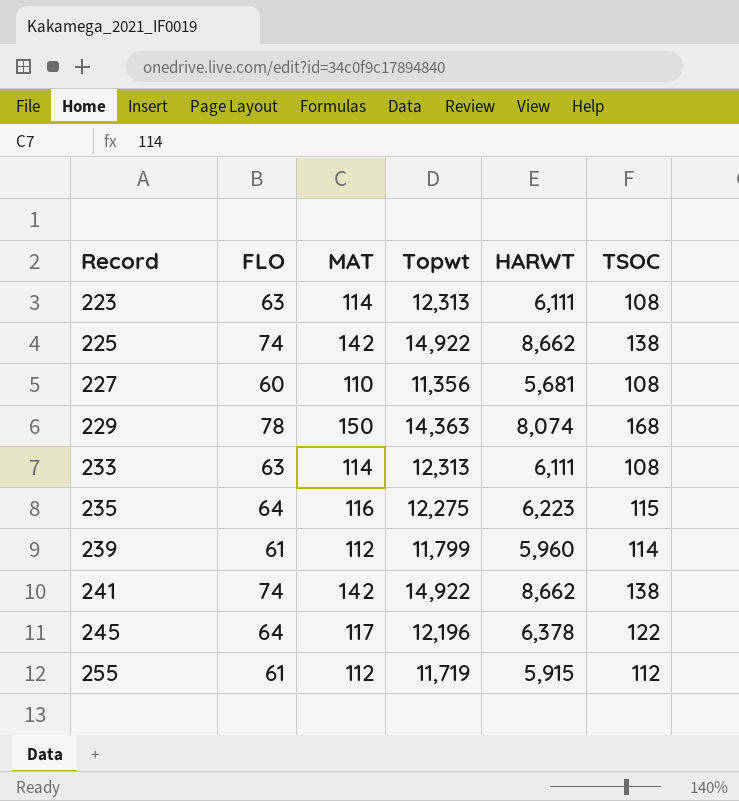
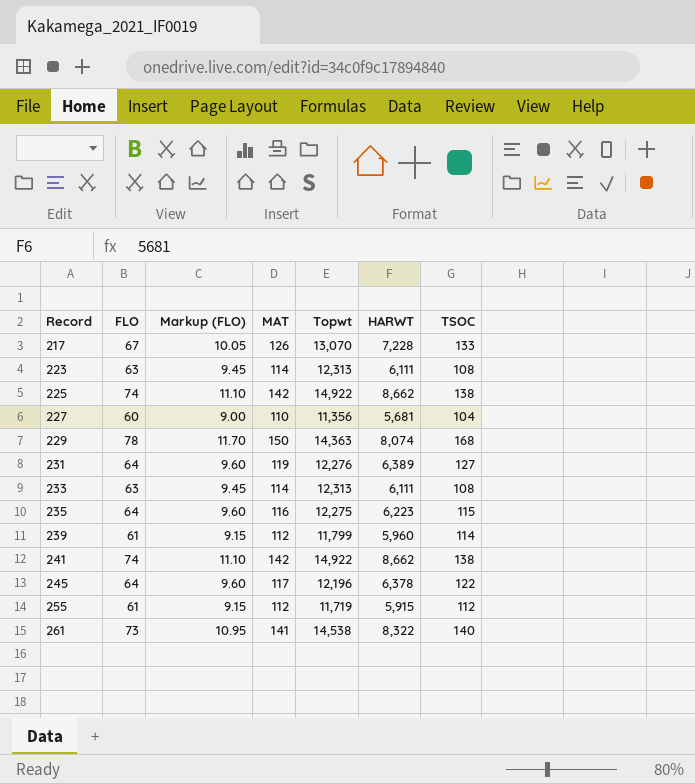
column Markup (FLO) | formula: none -> [FLO] * 0.15
row 217: none -> 67 | 10.05 | 126 | 13,070 | 7,228 | 133
227 | TSOC: 108 -> 104
row 231: none -> 64 | 9.60 | 119 | 12,276 | 6,389 | 127
row 261: none -> 73 | 10.95 | 141 | 14,538 | 8,322 | 140

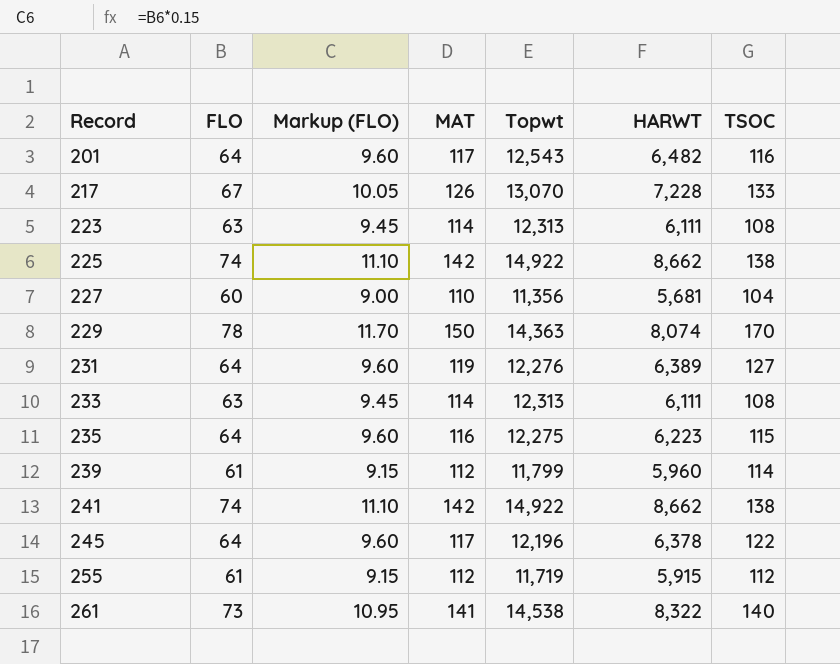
row 201: none -> 64 | 9.60 | 117 | 12,543 | 6,482 | 116
229 | TSOC: 168 -> 170

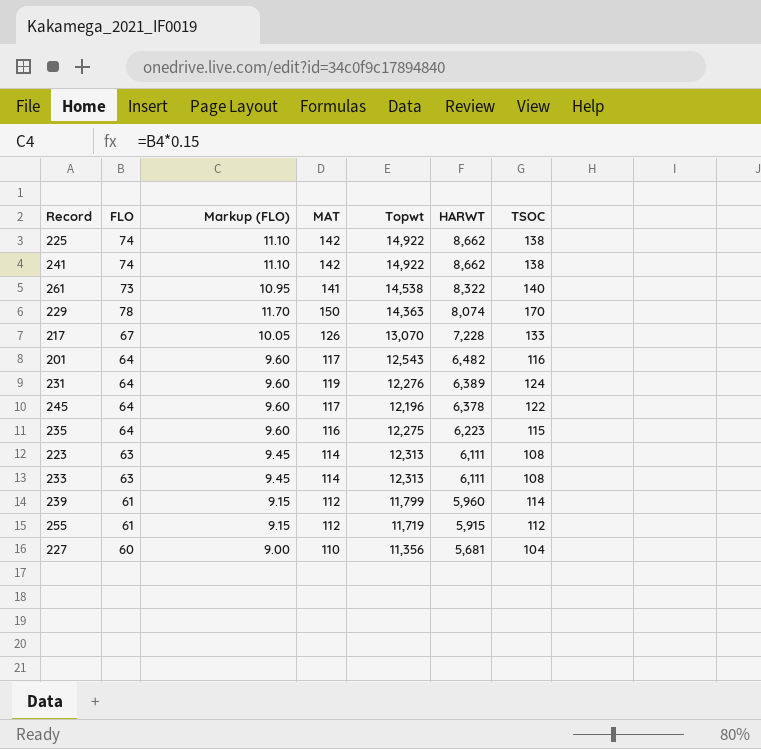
row order: Record ascending -> HARWT descending
231 | TSOC: 127 -> 124

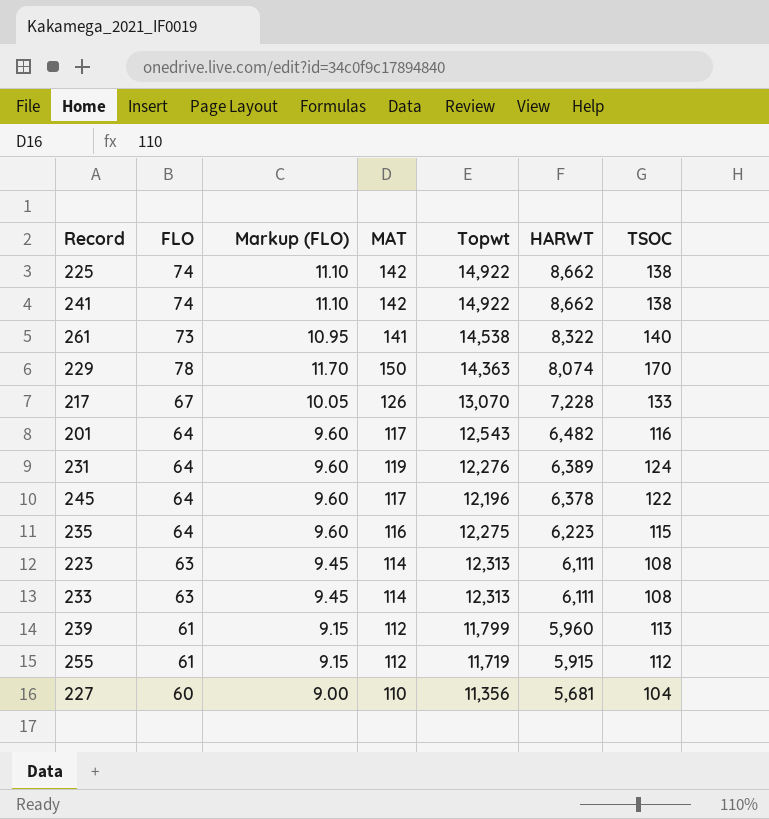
239 | TSOC: 114 -> 113

